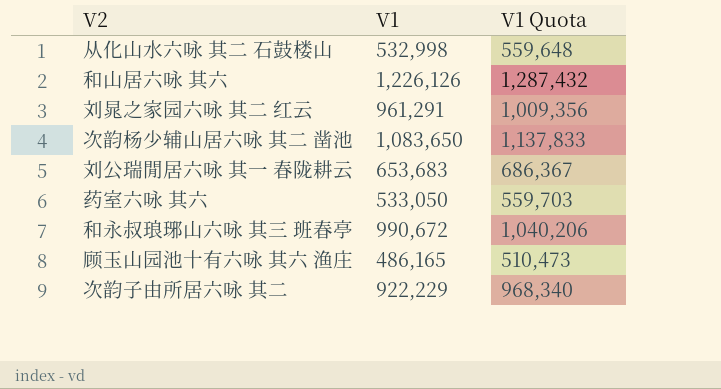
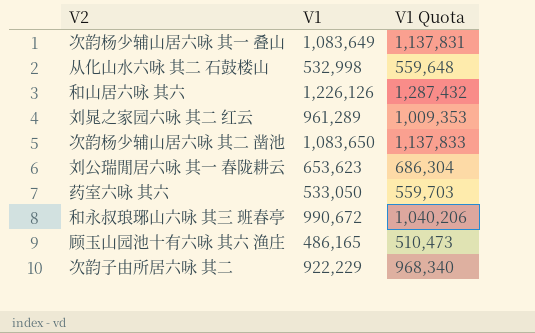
row 次韵杨少辅山居六咏 其一 叠山: none -> 1,083,649 | 1,137,831
刘晁之家园六咏 其二 红云 | V1: 961,291 -> 961,289
刘晁之家园六咏 其二 红云 | V1 Quota: 1,009,356 -> 1,009,353
刘公瑞閒居六咏 其一 春陇耕云 | V1: 653,683 -> 653,623
刘公瑞閒居六咏 其一 春陇耕云 | V1 Quota: 686,367 -> 686,304

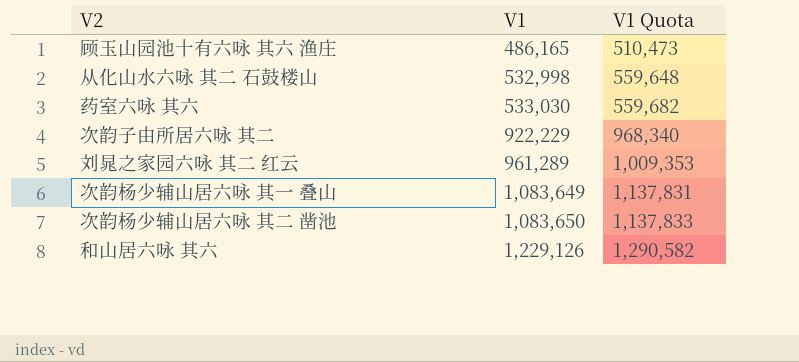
row order: none -> V1 ascending
row 刘公瑞閒居六咏 其一 春陇耕云: 653,623 | 686,304 -> none
row 和永叔琅琊山六咏 其三 班春亭: 990,672 | 1,040,206 -> none
药室六咏 其六 | V1: 533,050 -> 533,030
药室六咏 其六 | V1 Quota: 559,703 -> 559,682
和山居六咏 其六 | V1: 1,226,126 -> 1,229,126
和山居六咏 其六 | V1 Quota: 1,287,432 -> 1,290,582

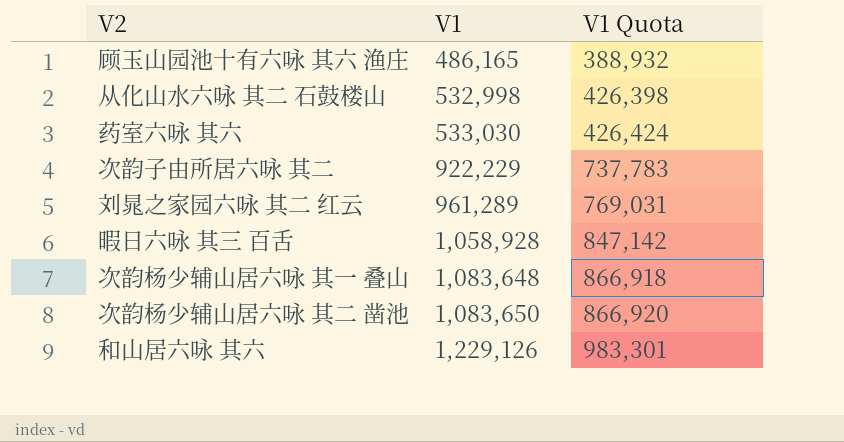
column V1 Quota | formula: [V1] * 1.05 -> [V1] * 0.8
row 暇日六咏 其三 百舌: none -> 1,058,928 | 847,142
次韵杨少辅山居六咏 其一 叠山 | V1: 1,083,649 -> 1,083,648

